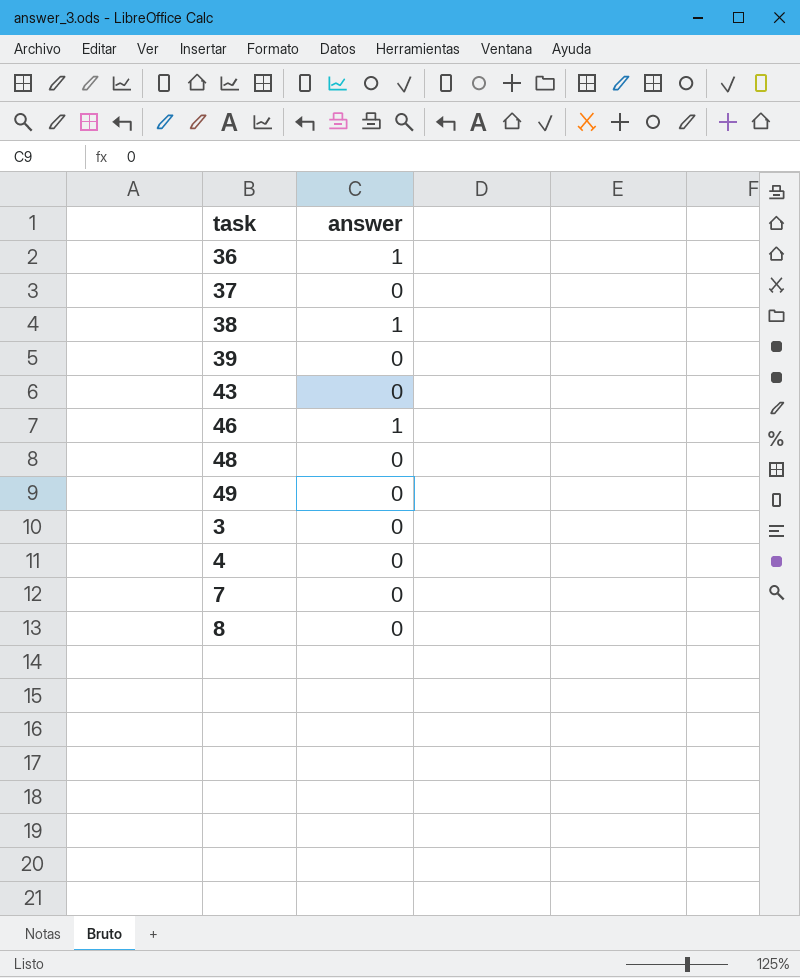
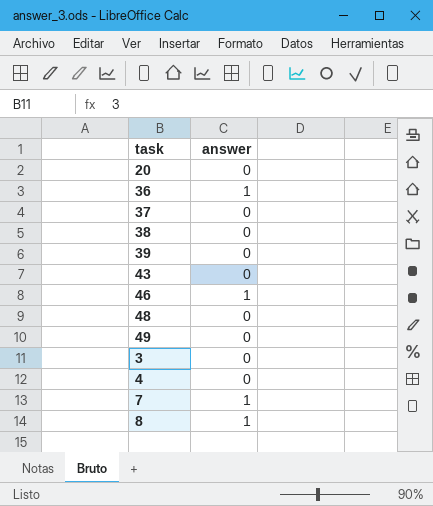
row 20: none -> 0
38 | answer: 1 -> 0
7 | answer: 0 -> 1
8 | answer: 0 -> 1

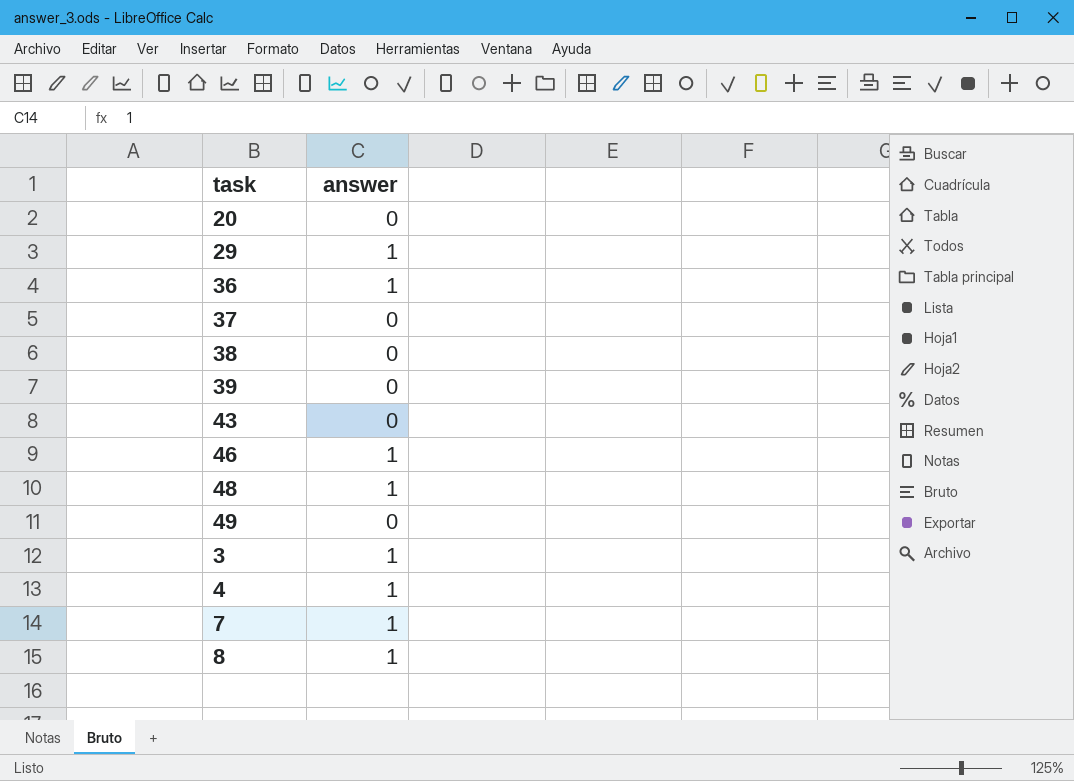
row 29: none -> 1
48 | answer: 0 -> 1
3 | answer: 0 -> 1
4 | answer: 0 -> 1

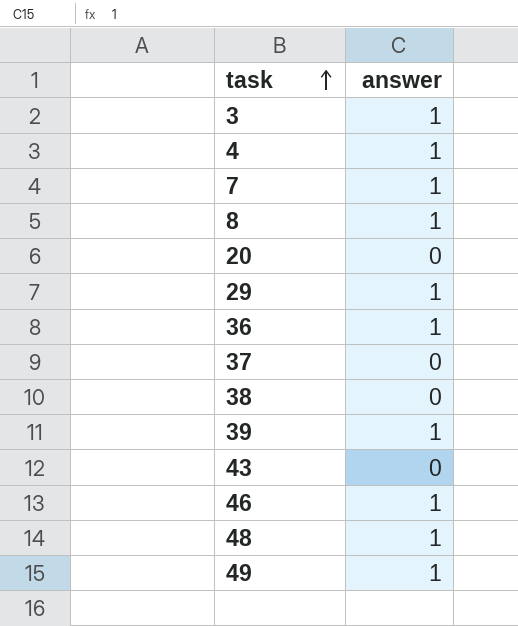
row order: none -> task ascending
39 | answer: 0 -> 1
49 | answer: 0 -> 1

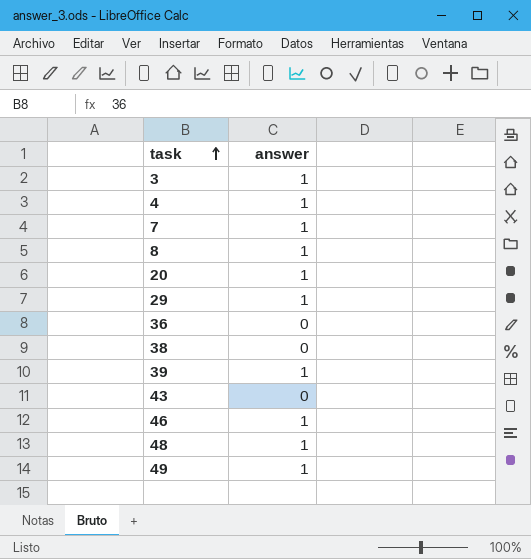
row 37: 0 -> none
20 | answer: 0 -> 1
36 | answer: 1 -> 0

